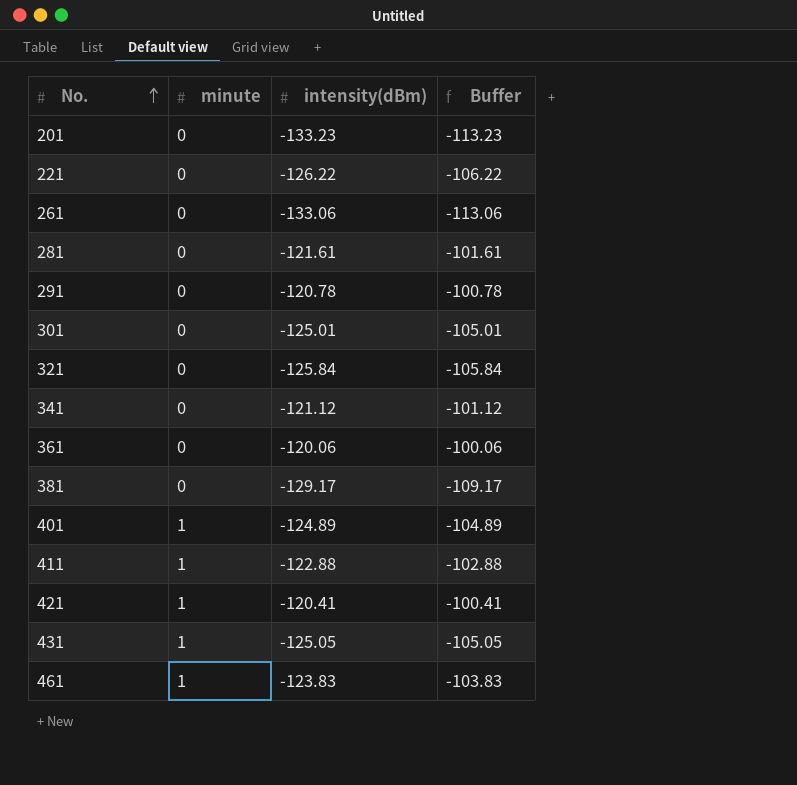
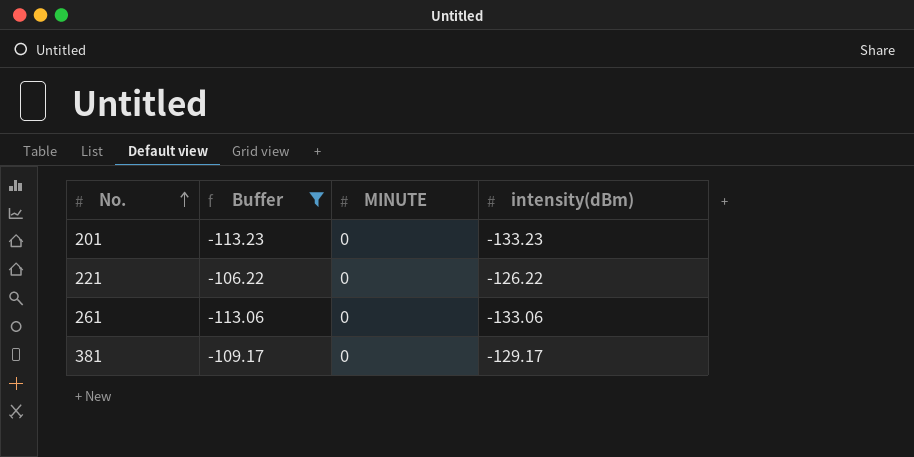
filter: none -> Buffer <= -106.22
column Buffer | position: 4 -> 2
column name: minute -> MINUTE

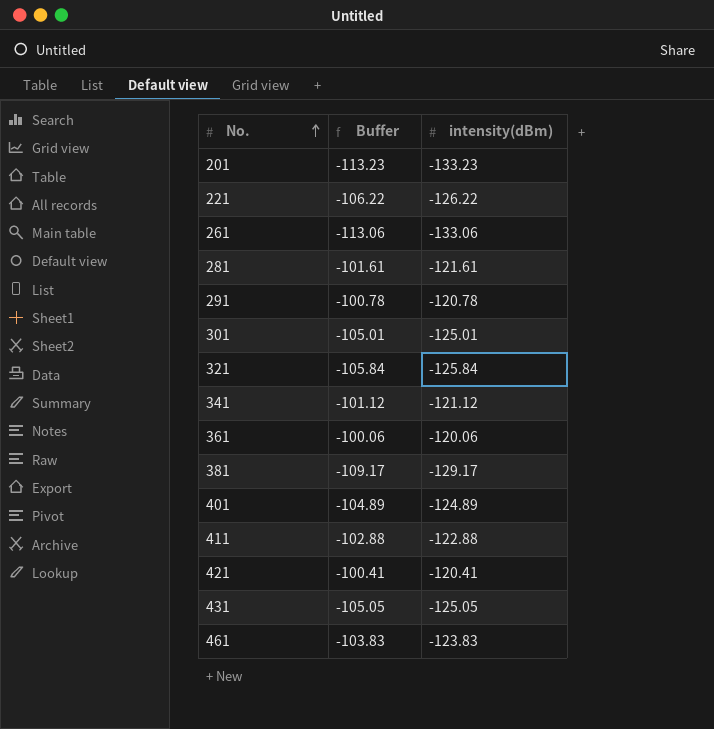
filter: Buffer <= -106.22 -> none
column MINUTE | position: 3 -> none

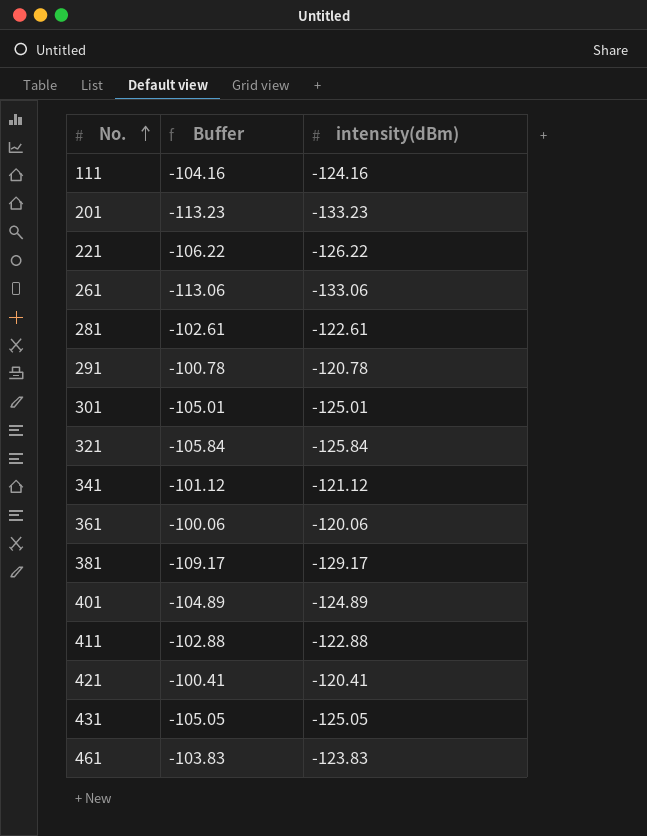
row 111: none -> -104.16 | -124.16
281 | Buffer: -101.61 -> -102.61
281 | intensity(dBm): -121.61 -> -122.61

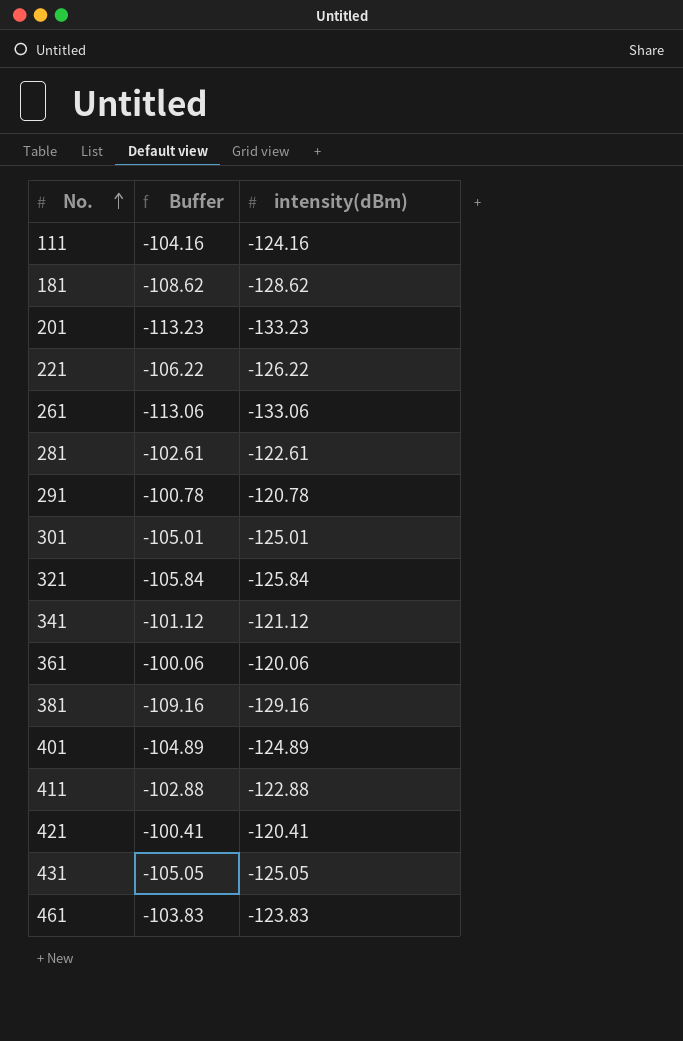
row 181: none -> -108.62 | -128.62
381 | Buffer: -109.17 -> -109.16
381 | intensity(dBm): -129.17 -> -129.16

